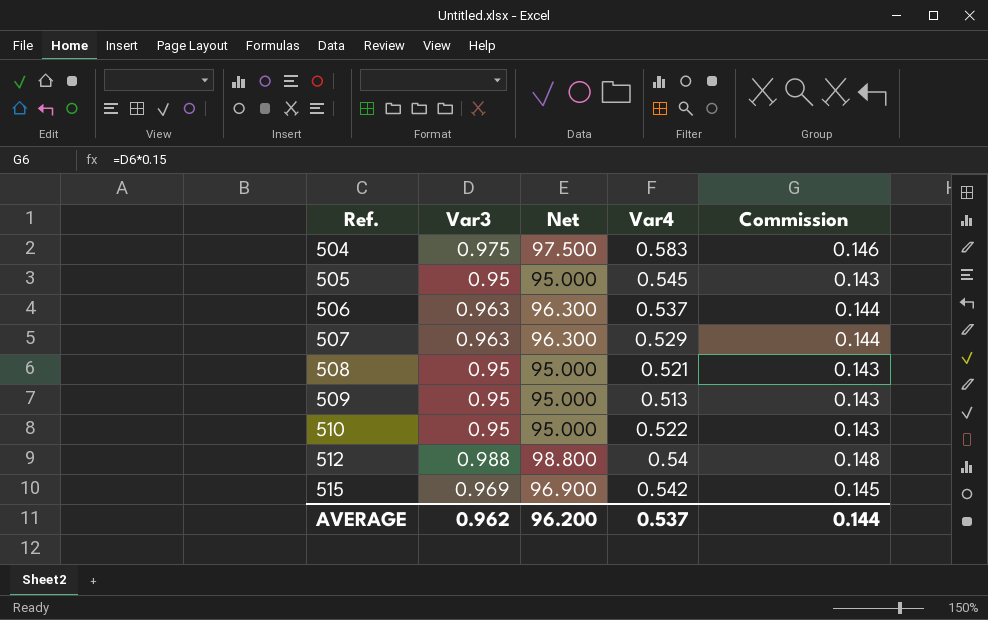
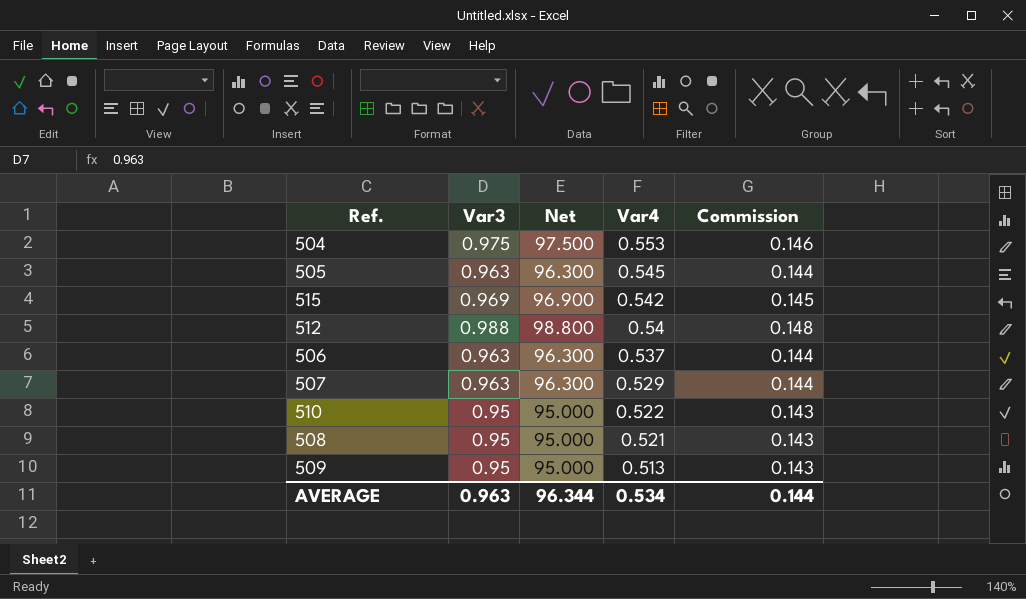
row order: Ref. ascending -> Var4 descending
504 | Var4: 0.583 -> 0.553
505 | Var3: 0.95 -> 0.963
505 | Net: 95.000 -> 96.300
505 | Commission: 0.143 -> 0.144
AVERAGE | Var3: 0.962 -> 0.963
AVERAGE | Net: 96.200 -> 96.344
AVERAGE | Var4: 0.537 -> 0.534

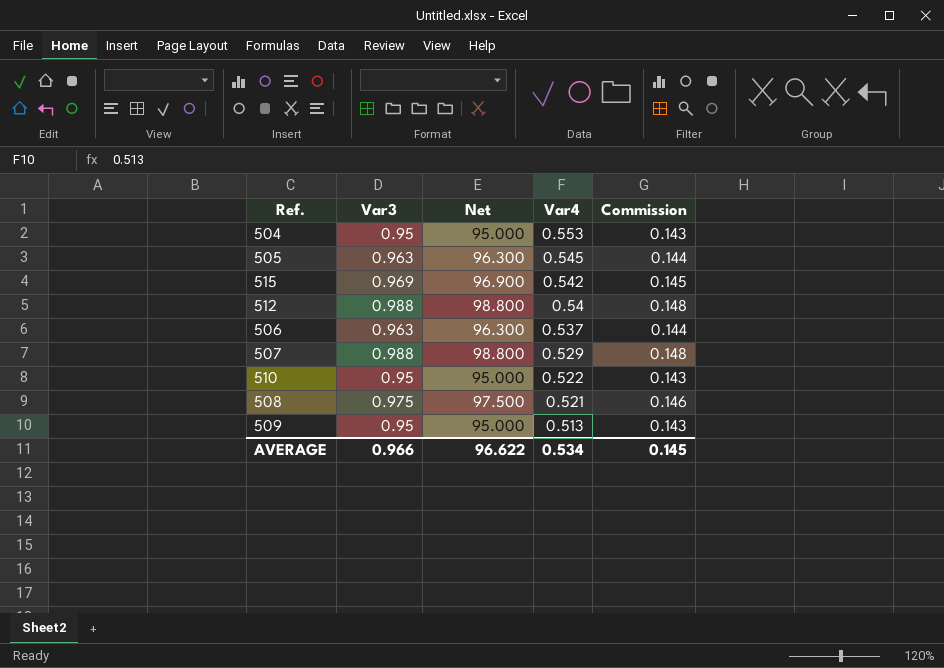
504 | Var3: 0.975 -> 0.95
504 | Net: 97.500 -> 95.000
504 | Commission: 0.146 -> 0.143
507 | Var3: 0.963 -> 0.988
507 | Net: 96.300 -> 98.800
507 | Commission: 0.144 -> 0.148
508 | Var3: 0.95 -> 0.975
508 | Net: 95.000 -> 97.500
508 | Commission: 0.143 -> 0.146
AVERAGE | Var3: 0.963 -> 0.966
AVERAGE | Net: 96.344 -> 96.622
AVERAGE | Commission: 0.144 -> 0.145

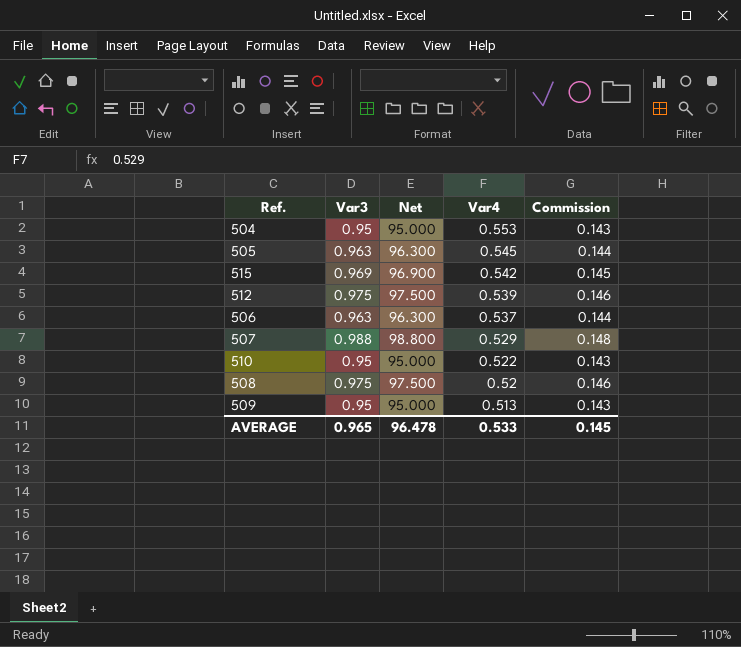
512 | Var3: 0.988 -> 0.975
512 | Net: 98.800 -> 97.500
512 | Var4: 0.54 -> 0.539
512 | Commission: 0.148 -> 0.146
508 | Var4: 0.521 -> 0.52
AVERAGE | Var3: 0.966 -> 0.965
AVERAGE | Net: 96.622 -> 96.478
AVERAGE | Var4: 0.534 -> 0.533

